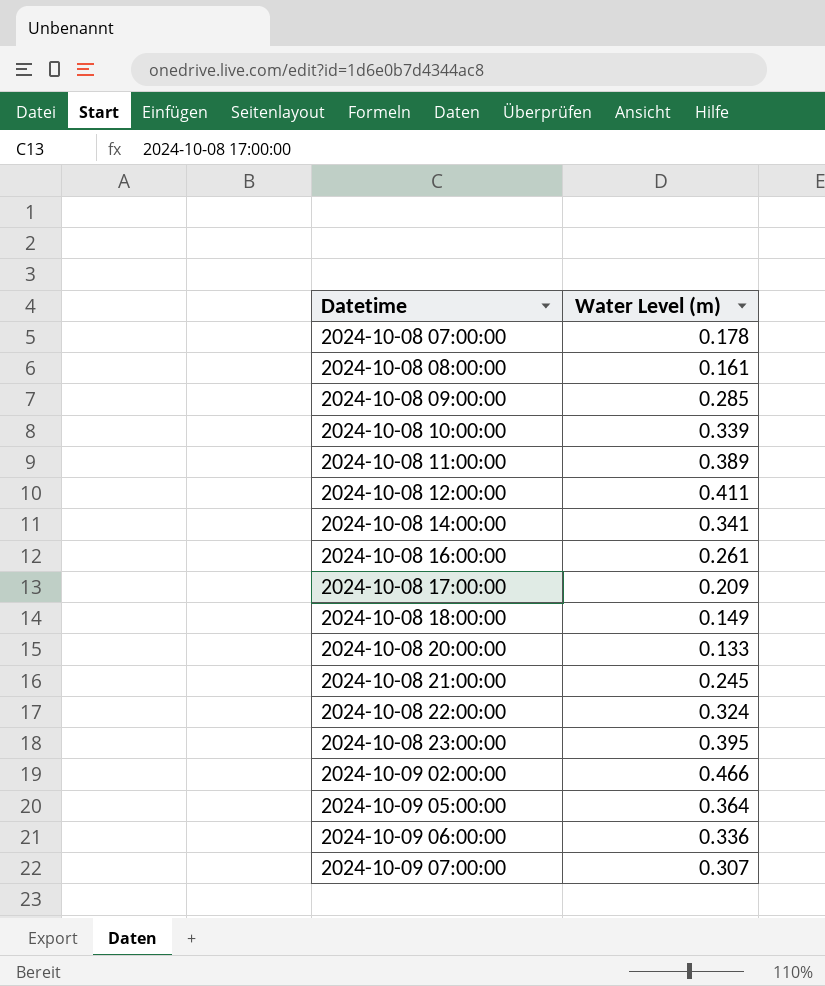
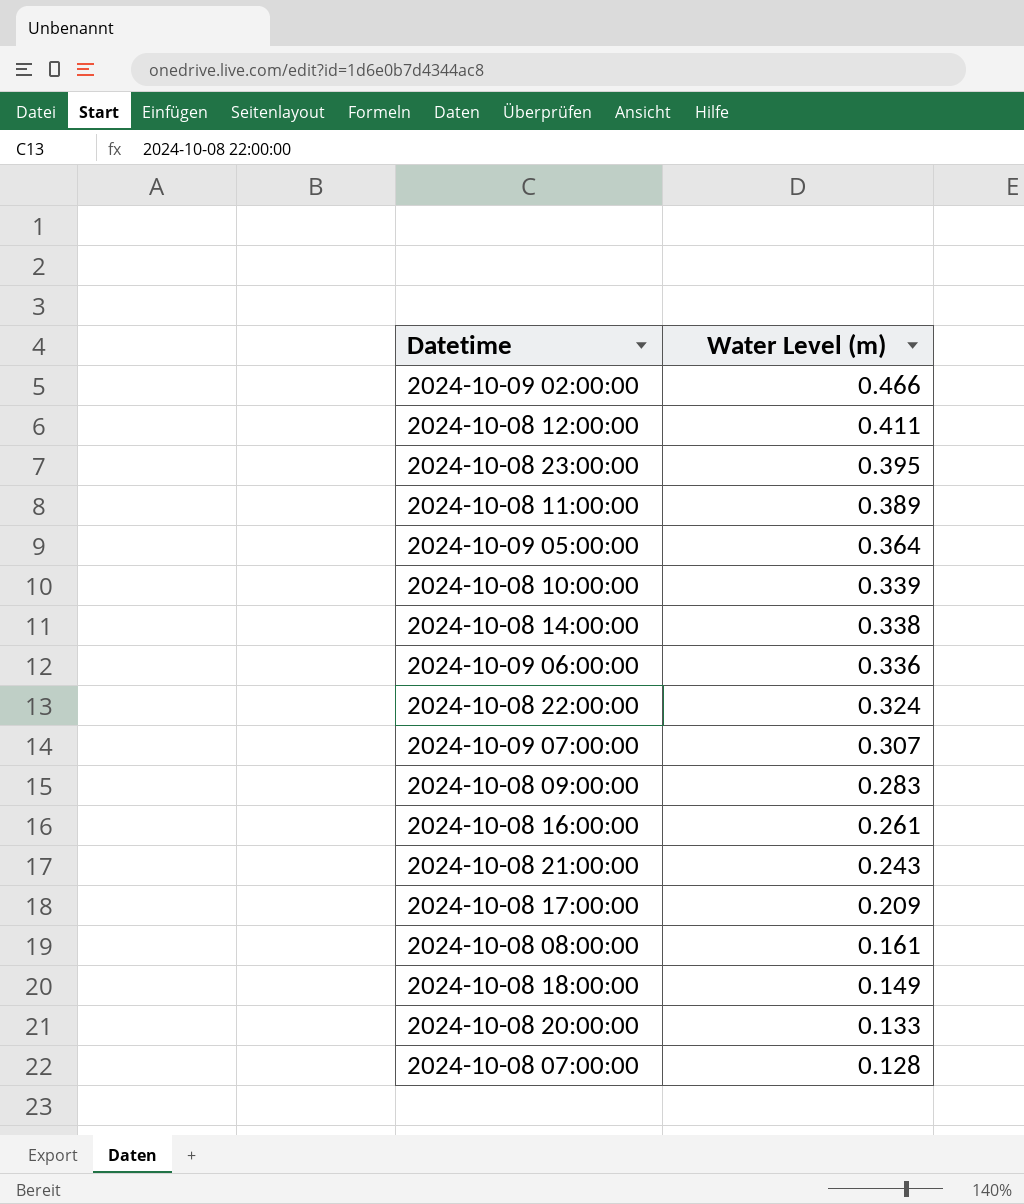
row order: Datetime ascending -> Water Level (m) descending
2024-10-08 14:00:00 | Water Level (m): 0.341 -> 0.338
2024-10-08 09:00:00 | Water Level (m): 0.285 -> 0.283
2024-10-08 21:00:00 | Water Level (m): 0.245 -> 0.243
2024-10-08 07:00:00 | Water Level (m): 0.178 -> 0.128

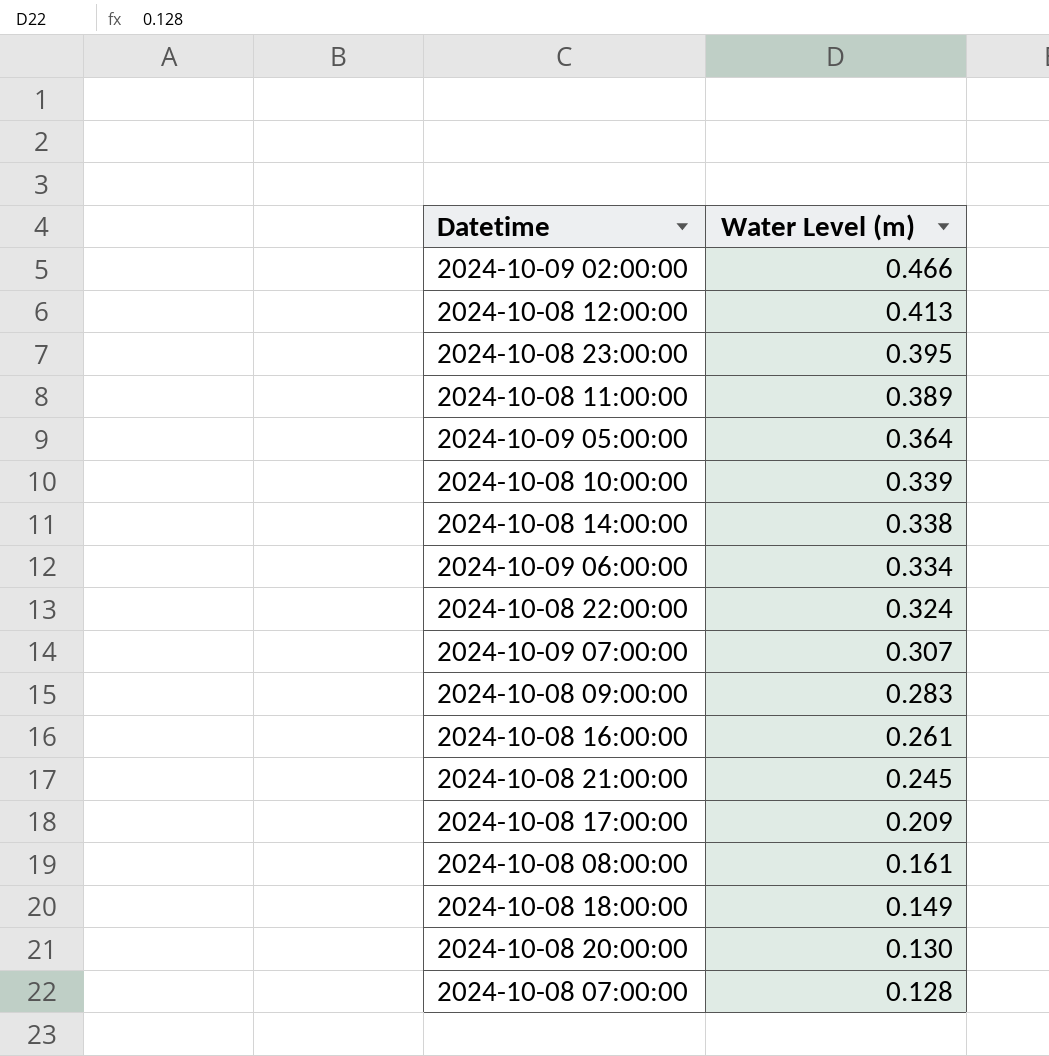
2024-10-08 12:00:00 | Water Level (m): 0.411 -> 0.413
2024-10-09 06:00:00 | Water Level (m): 0.336 -> 0.334
2024-10-08 21:00:00 | Water Level (m): 0.243 -> 0.245
2024-10-08 20:00:00 | Water Level (m): 0.133 -> 0.130

